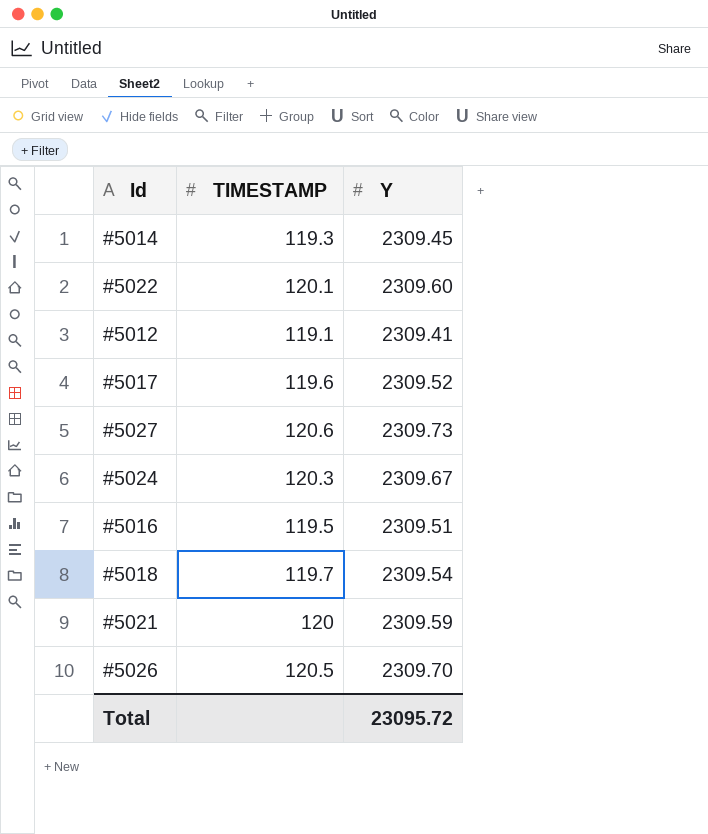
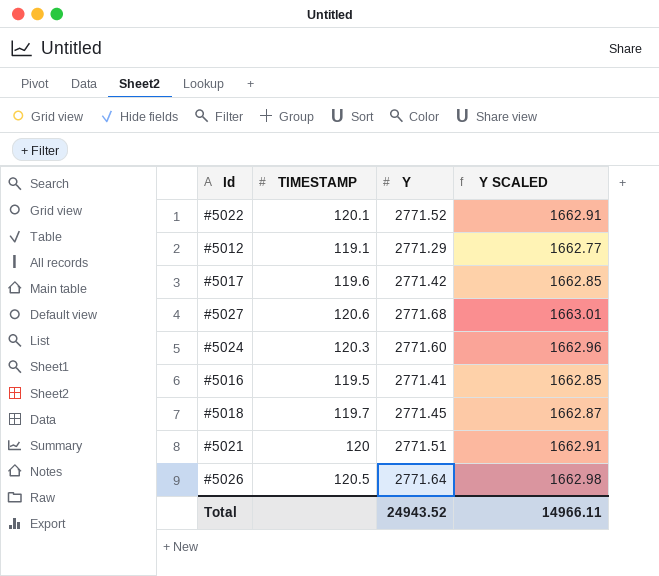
column Y SCALED | formula: none -> [Y] * 0.6
row #5014: 119.3 | 2309.45 -> none
#5022 | Y: 2309.60 -> 2771.52
#5012 | Y: 2309.41 -> 2771.29
#5017 | Y: 2309.52 -> 2771.42
#5027 | Y: 2309.73 -> 2771.68
#5024 | Y: 2309.67 -> 2771.60
#5016 | Y: 2309.51 -> 2771.41
#5018 | Y: 2309.54 -> 2771.45
#5021 | Y: 2309.59 -> 2771.51
#5026 | Y: 2309.70 -> 2771.64
Total | Y: 23095.72 -> 24943.52

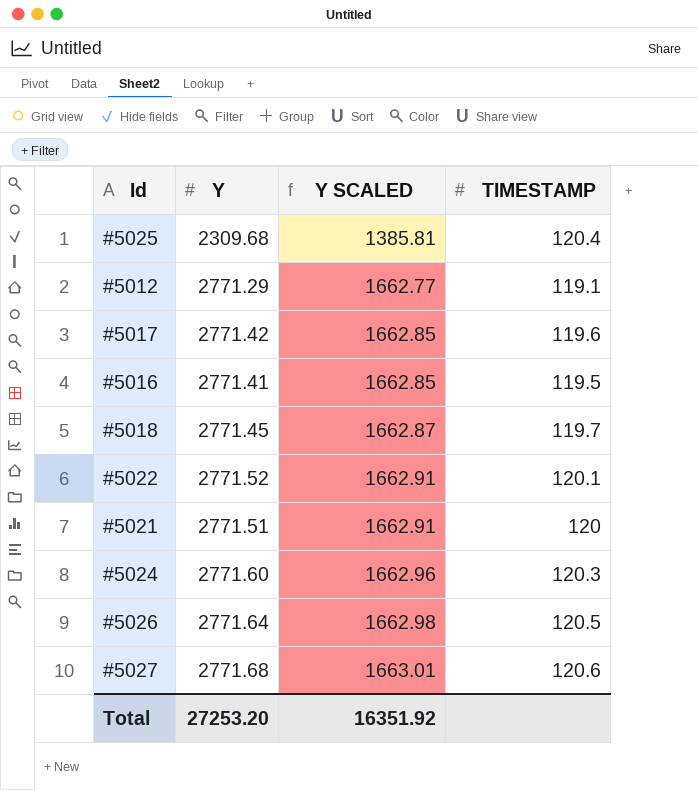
row order: none -> Y SCALED ascending
column TIMESTAMP | position: 2 -> 4
row #5025: none -> 2309.68 | 1385.81 | 120.4
Total | Y: 24943.52 -> 27253.20
Total | Y SCALED: 14966.11 -> 16351.92

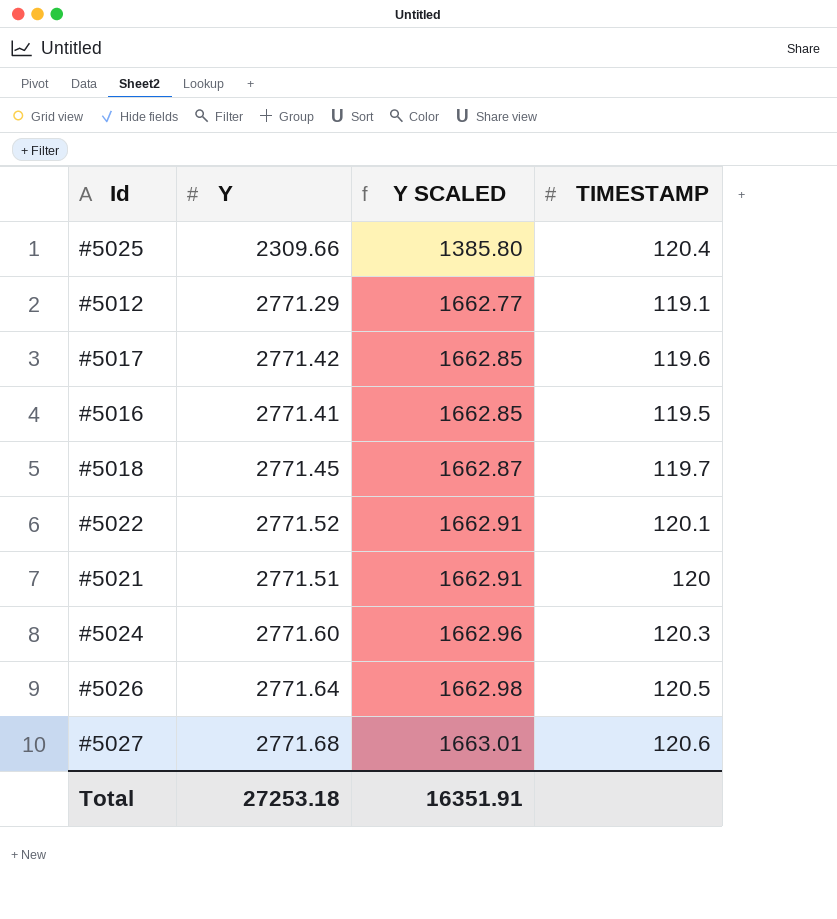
#5025 | Y: 2309.68 -> 2309.66
#5025 | Y SCALED: 1385.81 -> 1385.80
Total | Y: 27253.20 -> 27253.18
Total | Y SCALED: 16351.92 -> 16351.91

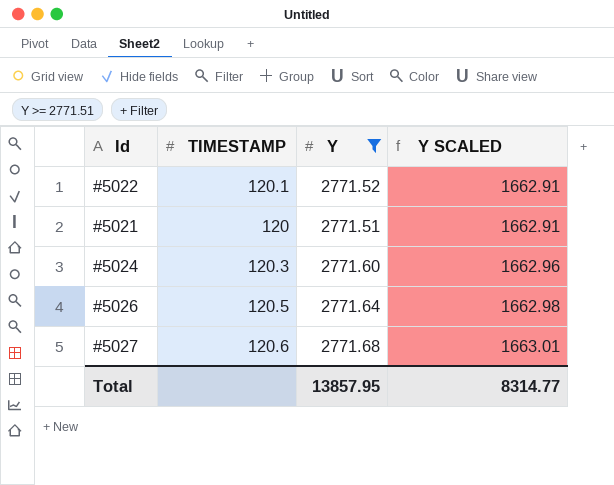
filter: none -> Y >= 2771.51
column TIMESTAMP | position: 4 -> 2
Total | Y: 27253.18 -> 13857.95
Total | Y SCALED: 16351.91 -> 8314.77

